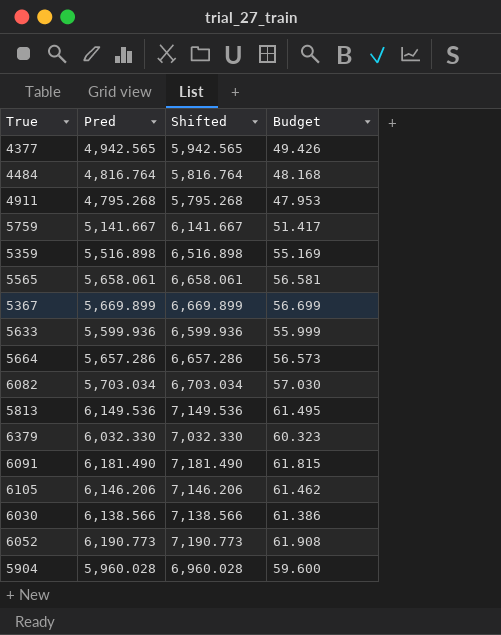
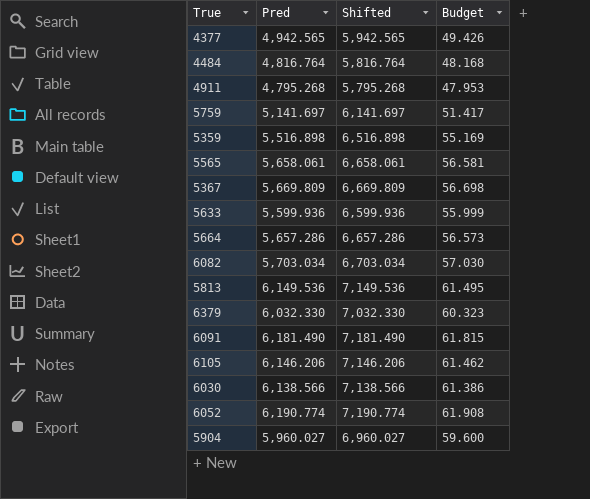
5759 | Pred: 5,141.667 -> 5,141.697
5759 | Shifted: 6,141.667 -> 6,141.697
5367 | Pred: 5,669.899 -> 5,669.809
5367 | Shifted: 6,669.899 -> 6,669.809
5367 | Budget: 56.699 -> 56.698
6052 | Pred: 6,190.773 -> 6,190.774
6052 | Shifted: 7,190.773 -> 7,190.774
5904 | Pred: 5,960.028 -> 5,960.027
5904 | Shifted: 6,960.028 -> 6,960.027

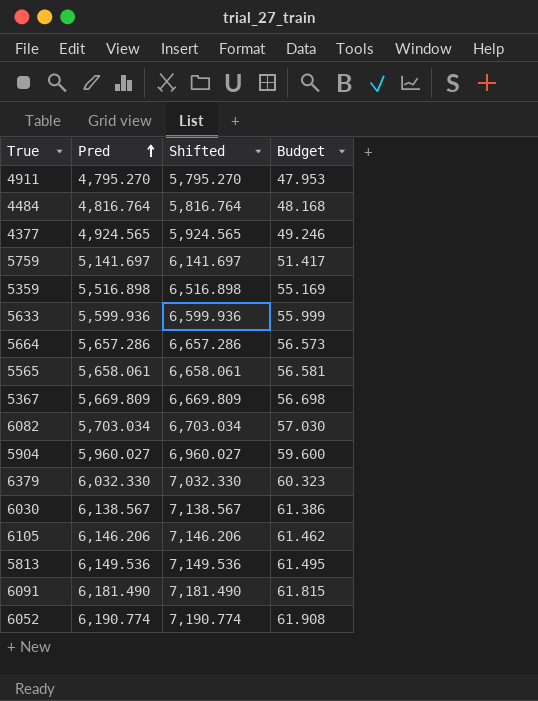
row order: none -> Pred ascending
4911 | Pred: 4,795.268 -> 4,795.270
4911 | Shifted: 5,795.268 -> 5,795.270
4377 | Pred: 4,942.565 -> 4,924.565
4377 | Shifted: 5,942.565 -> 5,924.565
4377 | Budget: 49.426 -> 49.246
6030 | Pred: 6,138.566 -> 6,138.567
6030 | Shifted: 7,138.566 -> 7,138.567

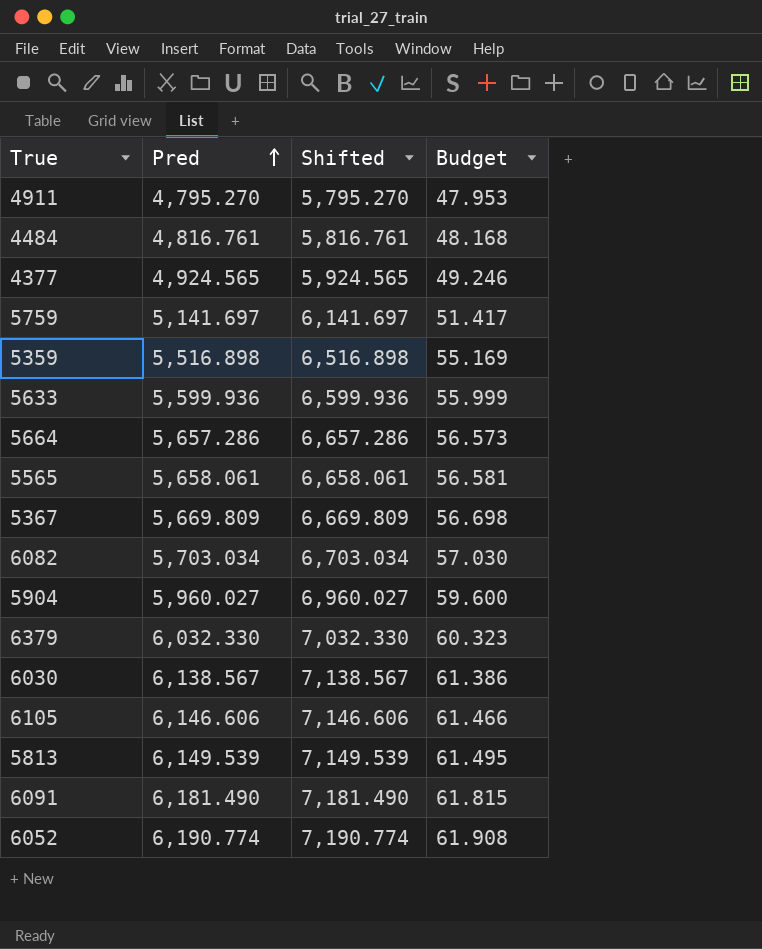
4484 | Pred: 4,816.764 -> 4,816.761
4484 | Shifted: 5,816.764 -> 5,816.761
6105 | Pred: 6,146.206 -> 6,146.606
6105 | Shifted: 7,146.206 -> 7,146.606
6105 | Budget: 61.462 -> 61.466
5813 | Pred: 6,149.536 -> 6,149.539
5813 | Shifted: 7,149.536 -> 7,149.539

